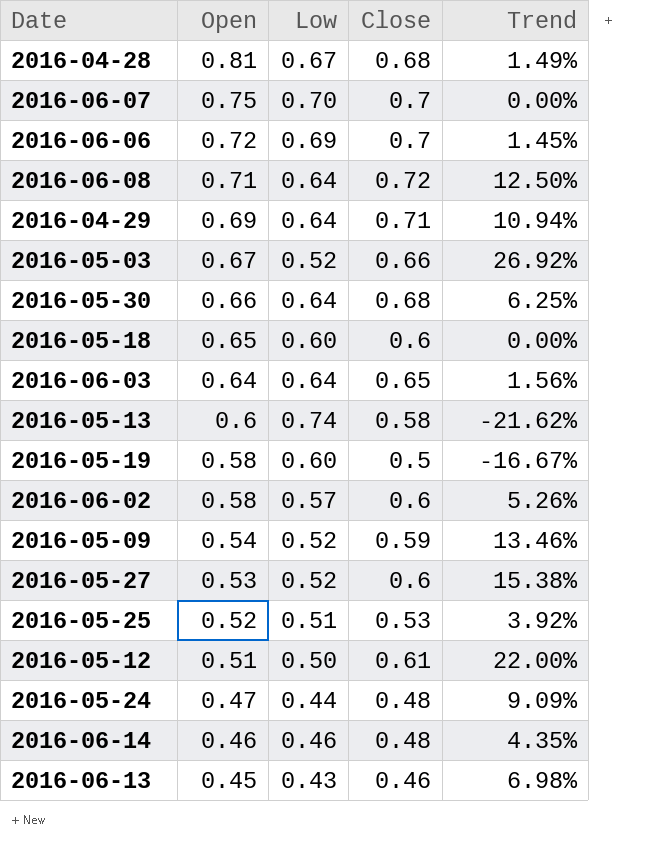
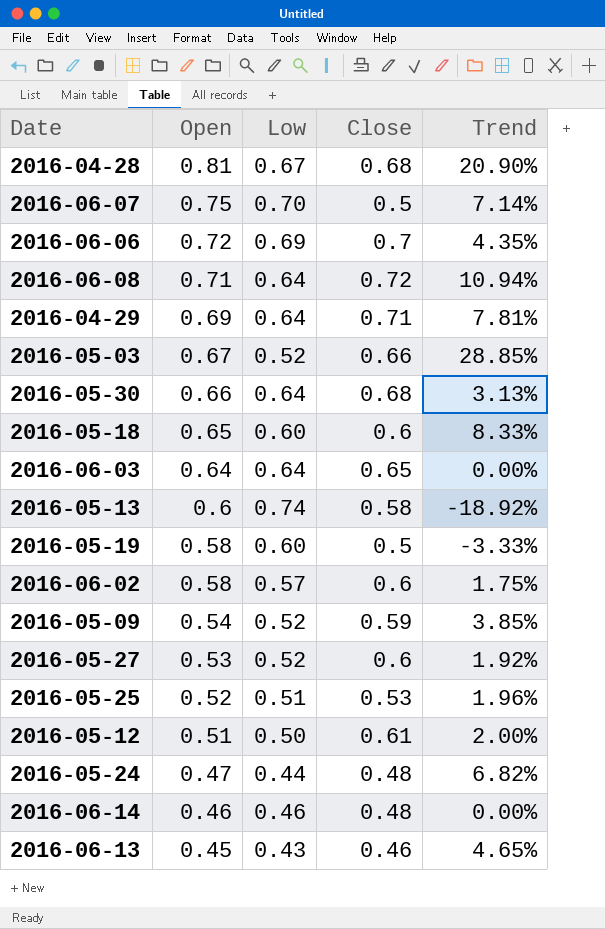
column Trend | formula: ([Close] - [Low]) / [Low] -> ([Open] - [Low]) / [Low]
2016-06-07 | Close: 0.7 -> 0.5

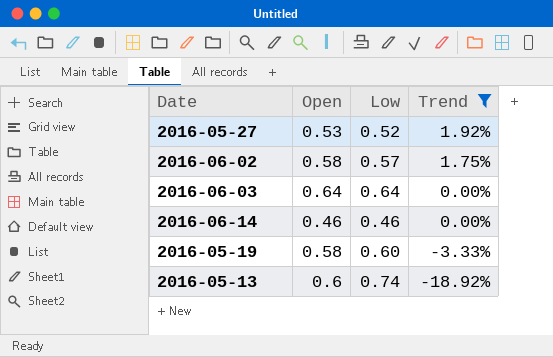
filter: none -> Trend <= 1.92%
row order: Open descending -> Trend descending
column Close | position: 4 -> none

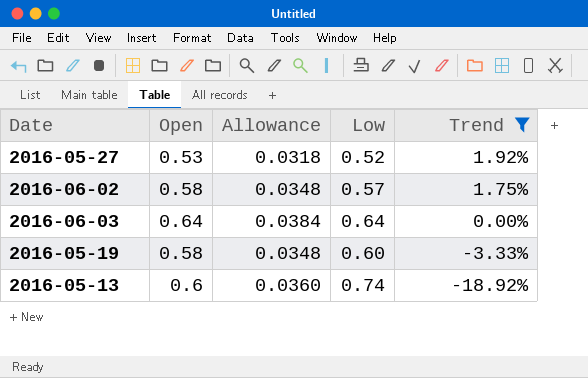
column Allowance | formula: none -> [Open] * 0.06
row 2016-06-14: 0.46 | 0.46 | 0.00% -> none

